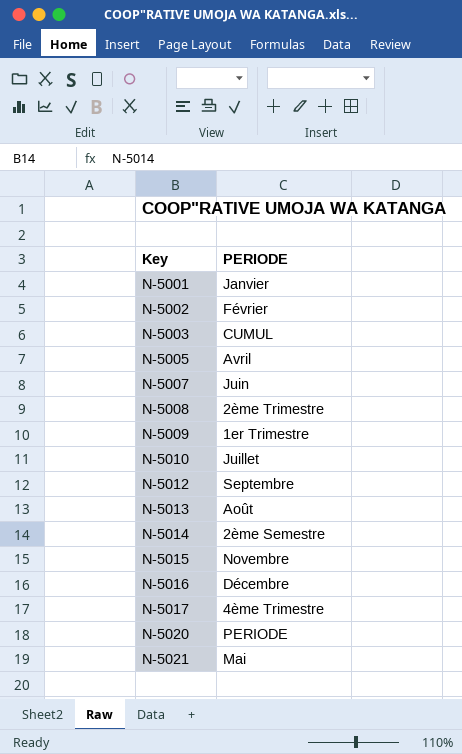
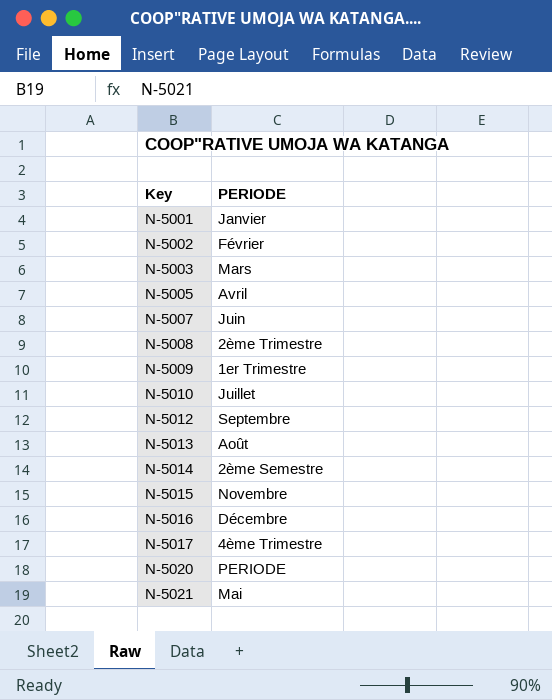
N-5003 | PERIODE: CUMUL -> Mars

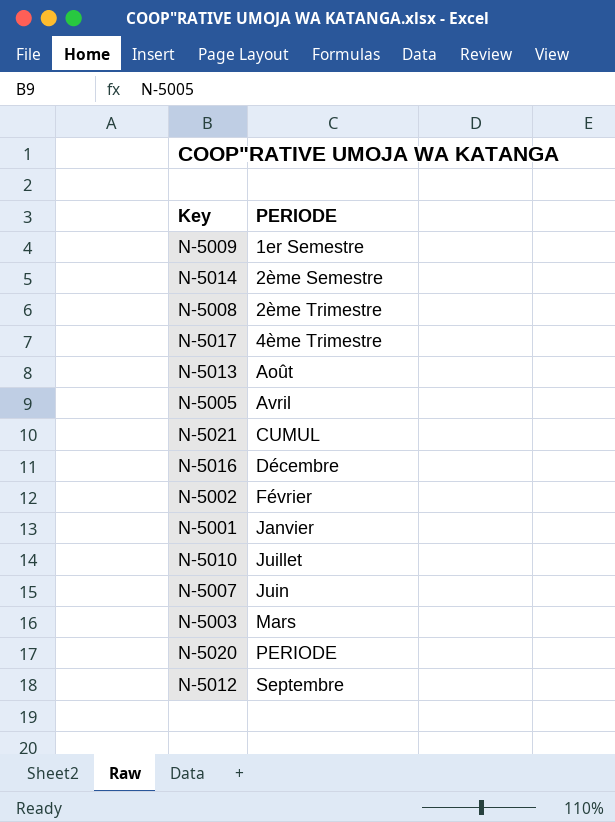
row order: Key ascending -> PERIODE ascending
row N-5015: Novembre -> none
N-5009 | PERIODE: 1er Trimestre -> 1er Semestre
N-5021 | PERIODE: Mai -> CUMUL

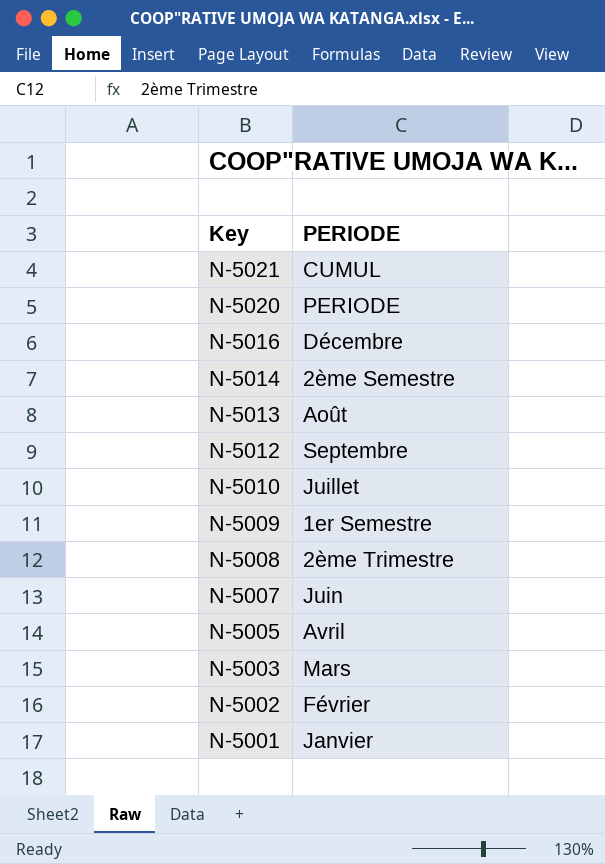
row order: PERIODE ascending -> Key descending
row N-5017: 4ème Trimestre -> none

